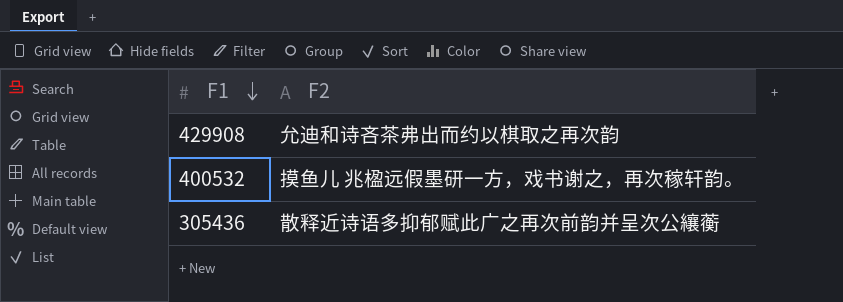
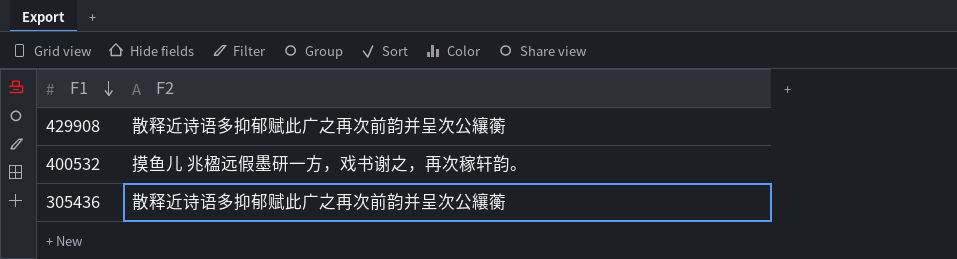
429908 | F2: 允迪和诗吝茶弗出而约以棋取之再次韵 -> 散释近诗语多抑郁赋此广之再次前韵并呈次公纕蘅

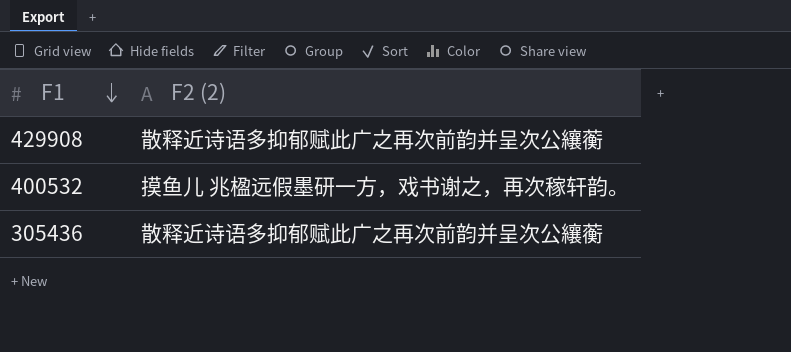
column name: F2 -> F2 (2)

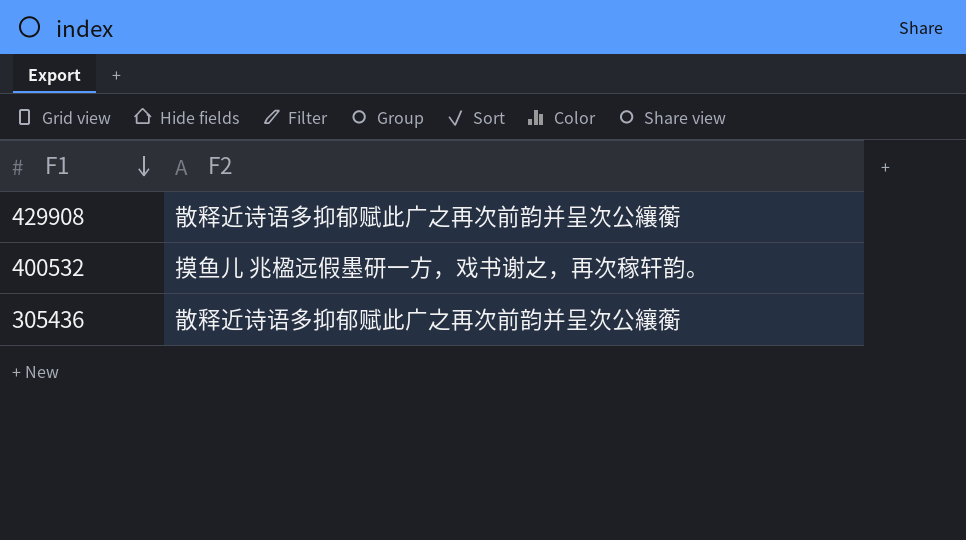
column name: F2 (2) -> F2

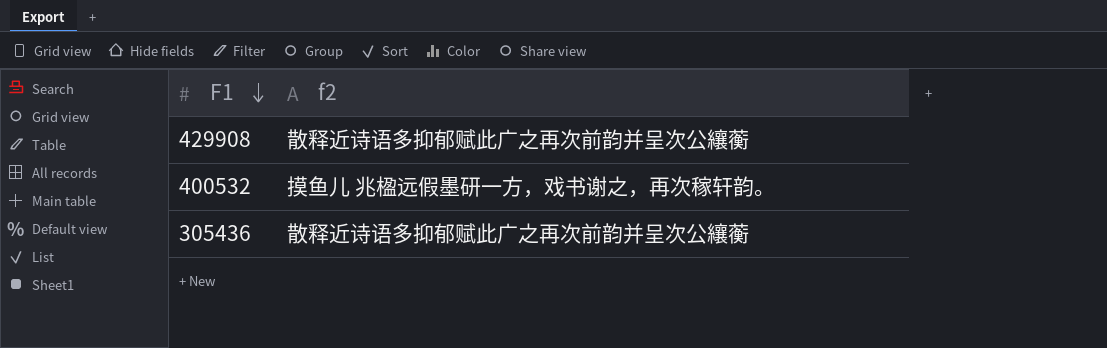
column name: F2 -> f2

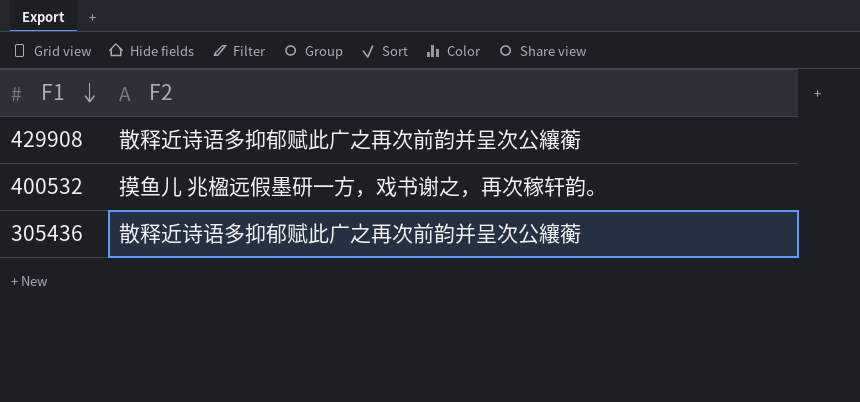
column name: f2 -> F2

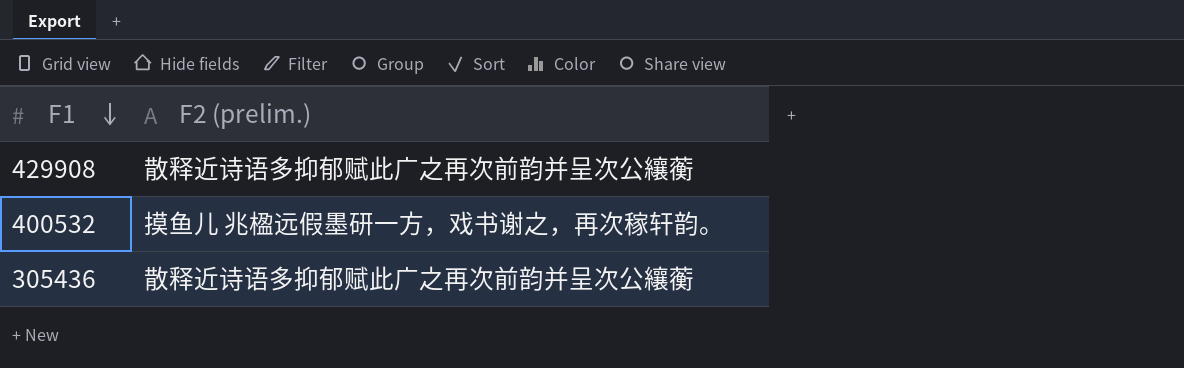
column name: F2 -> F2 (prelim.)

